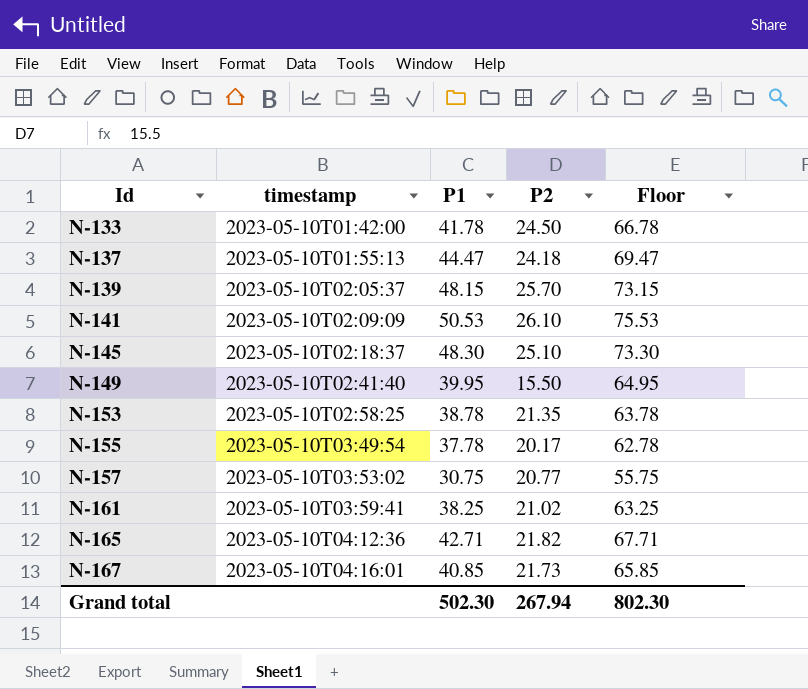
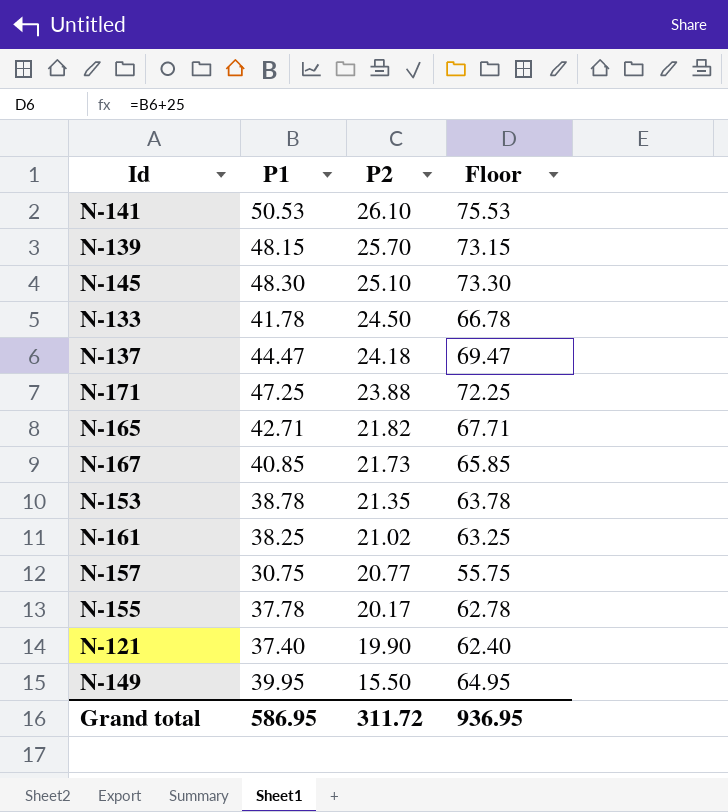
row order: Id ascending -> P2 descending
column timestamp | position: 2 -> none
row N-171: none -> 47.25 | 23.88 | 72.25
row N-121: none -> 37.40 | 19.90 | 62.40
Grand total | P1: 502.30 -> 586.95
Grand total | P2: 267.94 -> 311.72
Grand total | Floor: 802.30 -> 936.95

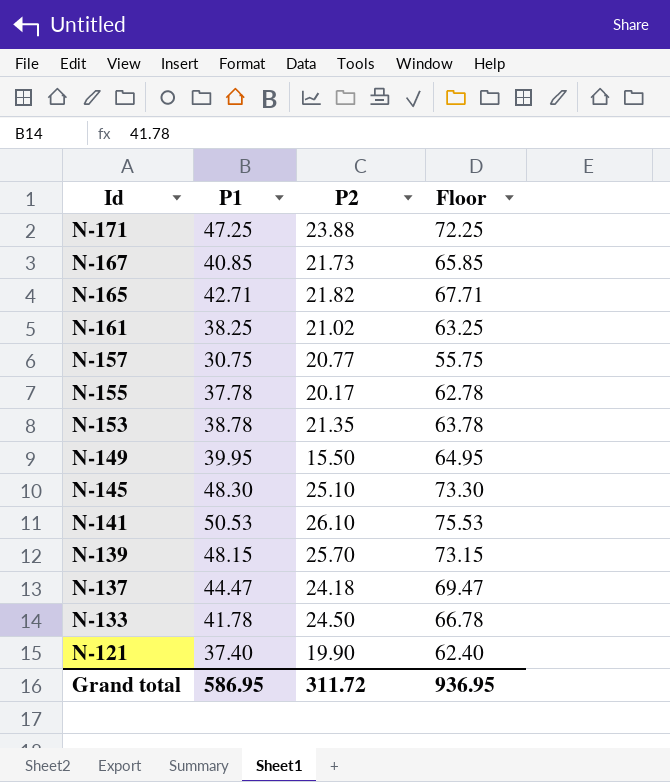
row order: P2 descending -> Id descending

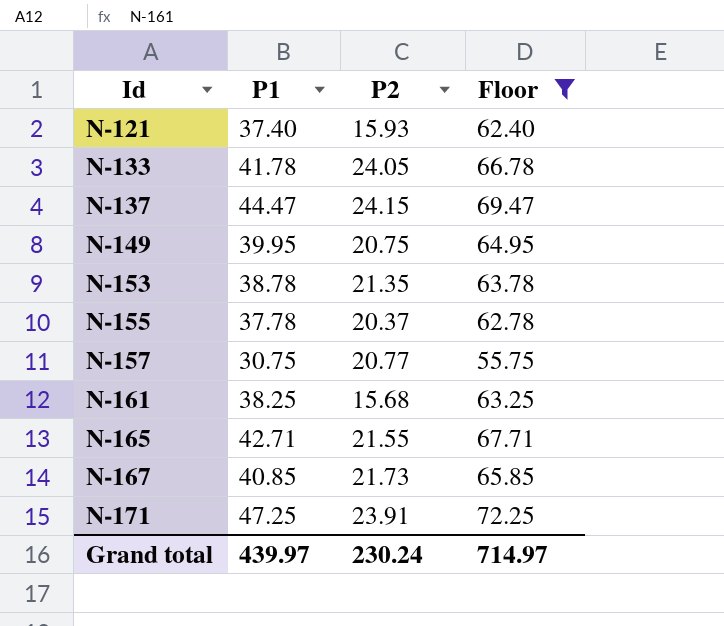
filter: none -> Floor <= 72.25
row order: Id descending -> Id ascending
N-121 | P2: 19.90 -> 15.93
N-133 | P2: 24.50 -> 24.05
N-137 | P2: 24.18 -> 24.15
N-149 | P2: 15.50 -> 20.75
N-155 | P2: 20.17 -> 20.37
N-161 | P2: 21.02 -> 15.68
N-165 | P2: 21.82 -> 21.55
N-171 | P2: 23.88 -> 23.91
Grand total | P1: 586.95 -> 439.97
Grand total | P2: 311.72 -> 230.24
Grand total | Floor: 936.95 -> 714.97

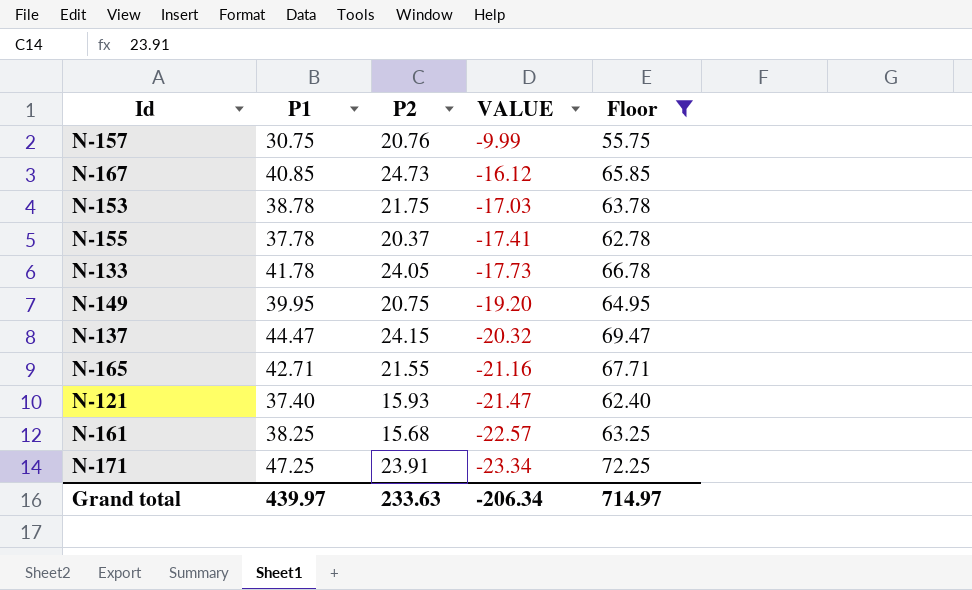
row order: Id ascending -> VALUE descending
column VALUE | formula: none -> [P2] - [P1]
N-157 | P2: 20.77 -> 20.76
N-167 | P2: 21.73 -> 24.73
N-153 | P2: 21.35 -> 21.75
Grand total | P2: 230.24 -> 233.63

